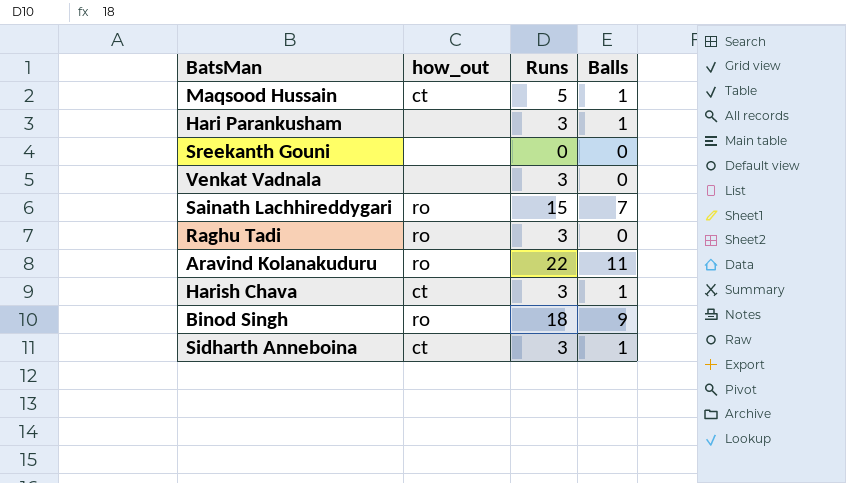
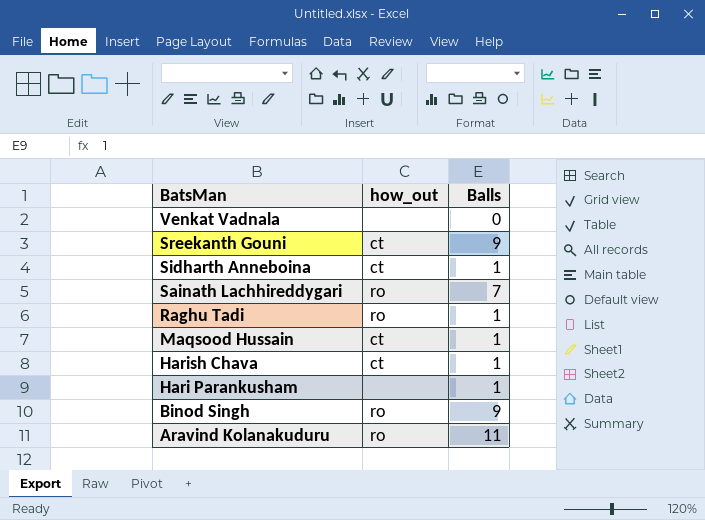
row order: none -> BatsMan descending
column Runs | position: 3 -> none
Sreekanth Gouni | how_out: none -> ct
Sreekanth Gouni | Balls: 0 -> 9
Raghu Tadi | Balls: 0 -> 1

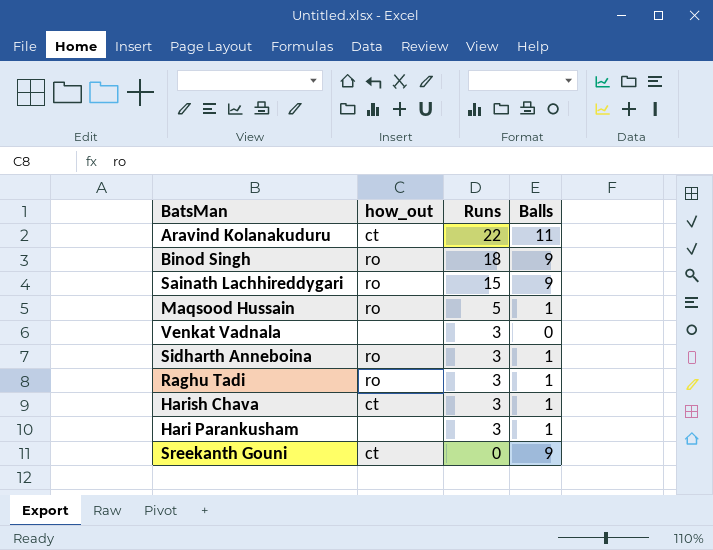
row order: BatsMan descending -> Runs descending
column Runs | position: none -> 3
Aravind Kolanakuduru | how_out: ro -> ct
Sainath Lachhireddygari | Balls: 7 -> 9
Maqsood Hussain | how_out: ct -> ro
Sidharth Anneboina | how_out: ct -> ro

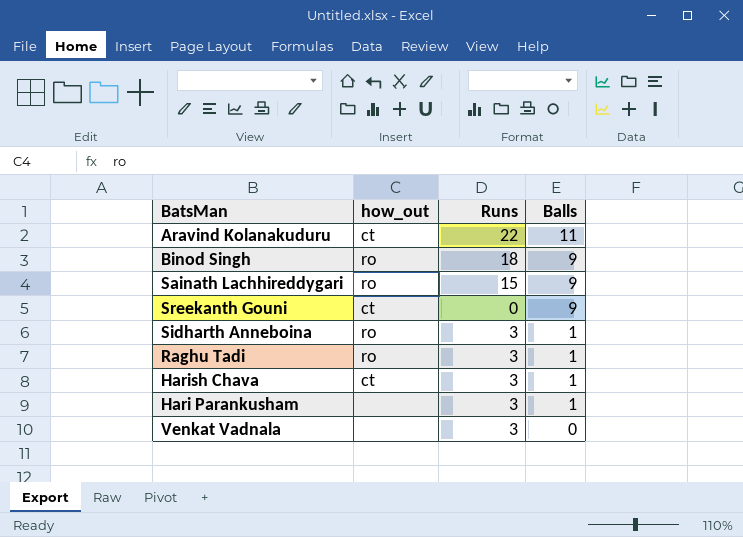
row order: Runs descending -> Balls descending
row Maqsood Hussain: ro | 5 | 1 -> none

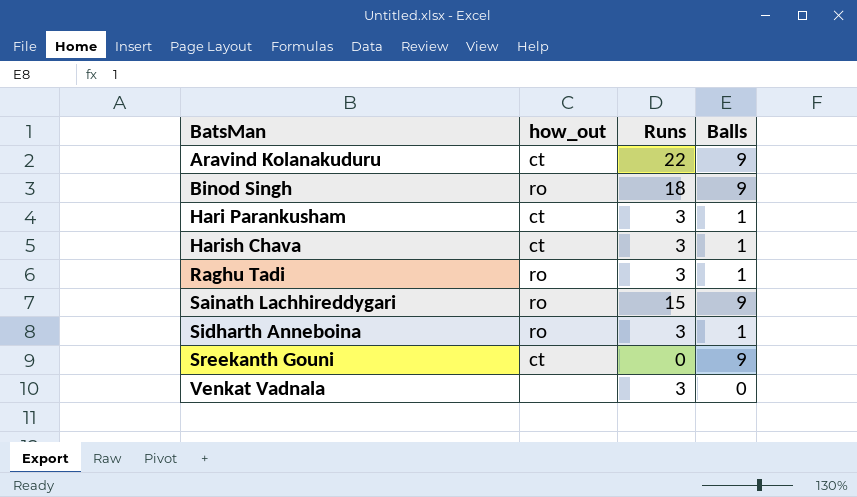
row order: Balls descending -> BatsMan ascending
Aravind Kolanakuduru | Balls: 11 -> 9
Hari Parankusham | how_out: none -> ct

